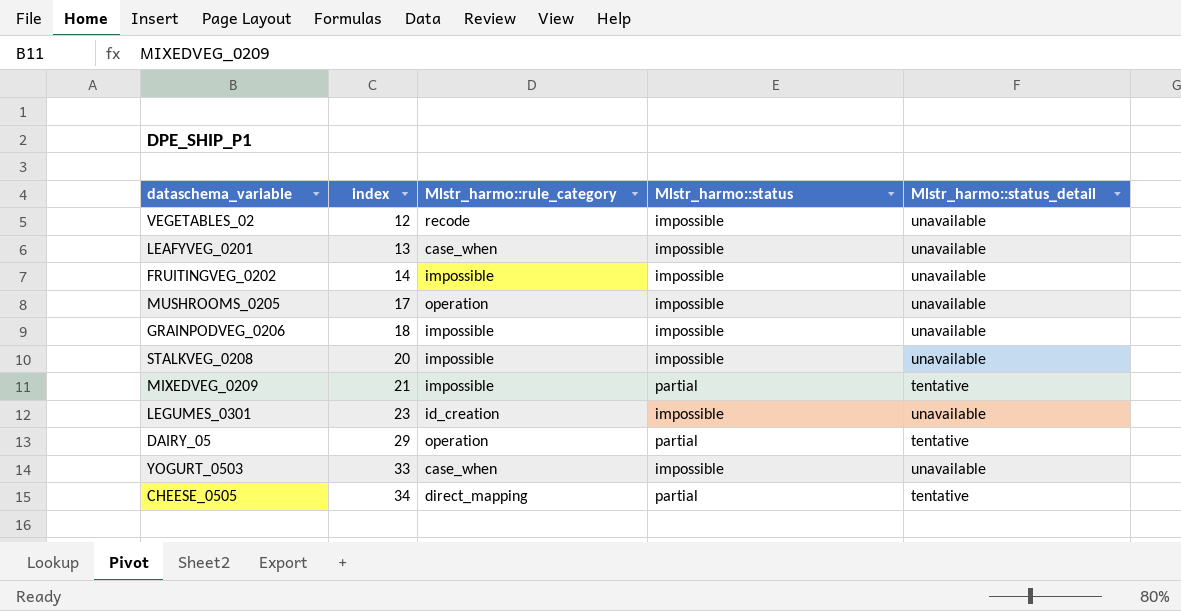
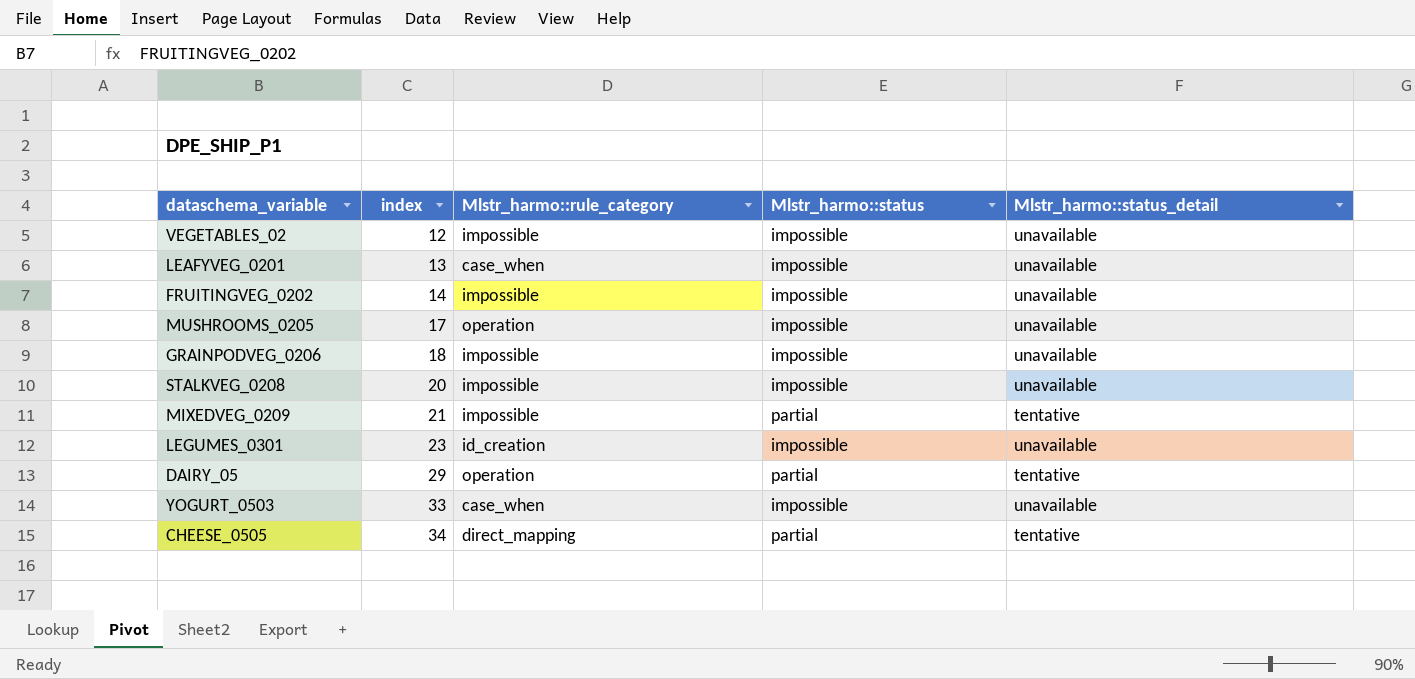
VEGETABLES_02 | Mlstr_harmo::rule_category: recode -> impossible

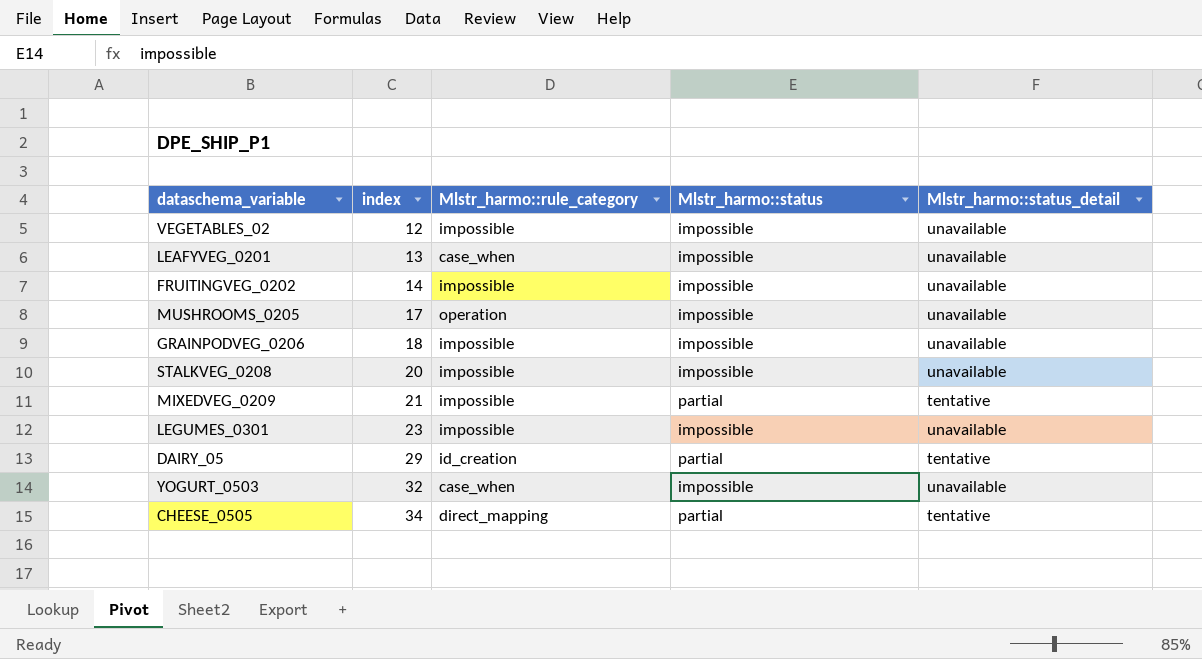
LEGUMES_0301 | Mlstr_harmo::rule_category: id_creation -> impossible
DAIRY_05 | Mlstr_harmo::rule_category: operation -> id_creation
YOGURT_0503 | index: 33 -> 32

